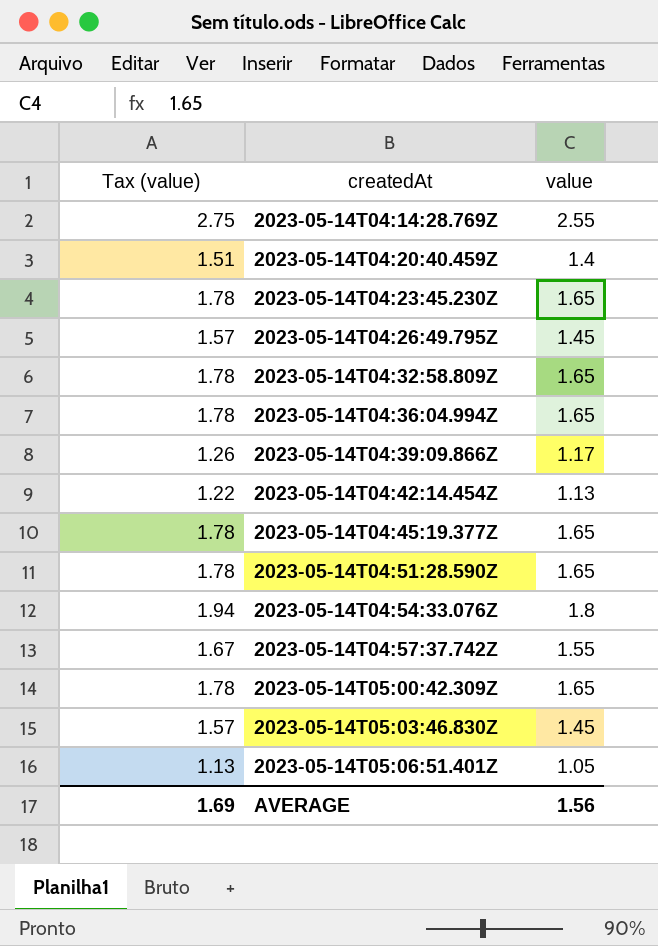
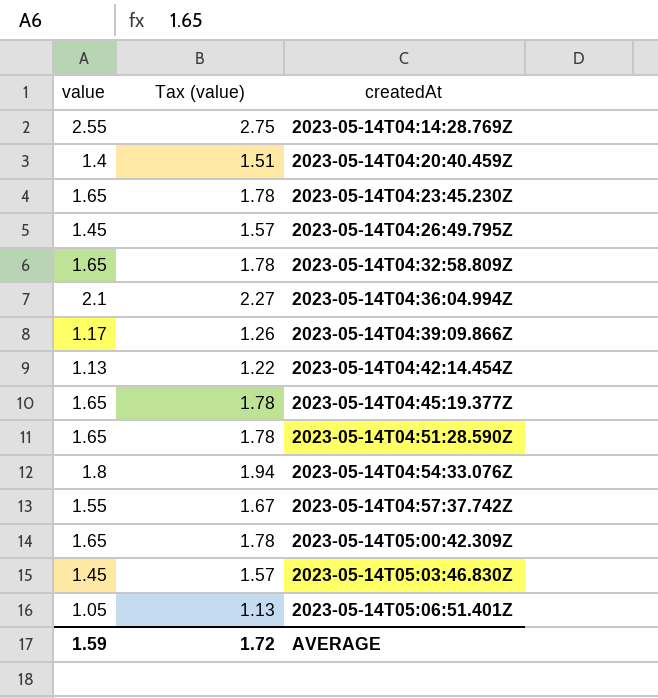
column value | position: 3 -> 1
2023-05-14T04:36:04.994Z | value: 1.65 -> 2.1
2023-05-14T04:36:04.994Z | Tax (value): 1.78 -> 2.27
AVERAGE | value: 1.56 -> 1.59
AVERAGE | Tax (value): 1.69 -> 1.72

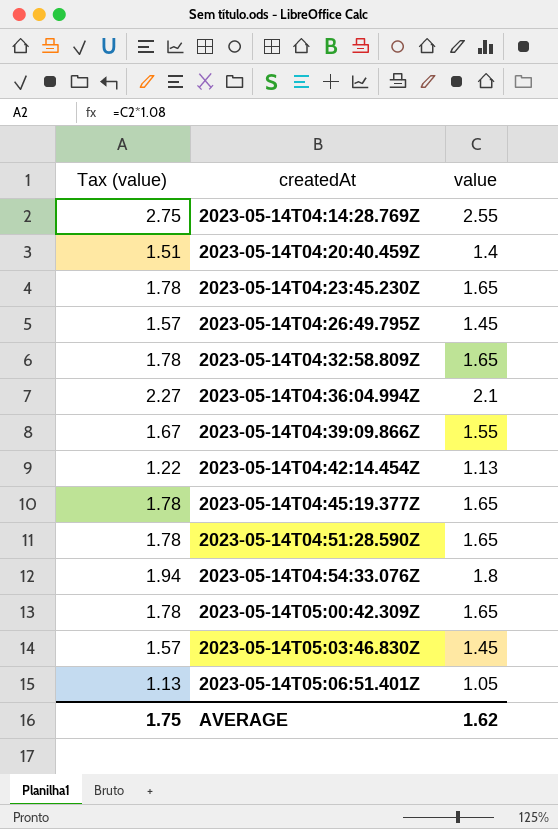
column value | position: 1 -> 3
row 2023-05-14T04:57:37.742Z: 1.55 | 1.67 -> none
2023-05-14T04:39:09.866Z | Tax (value): 1.26 -> 1.67
2023-05-14T04:39:09.866Z | value: 1.17 -> 1.55
AVERAGE | Tax (value): 1.72 -> 1.75
AVERAGE | value: 1.59 -> 1.62

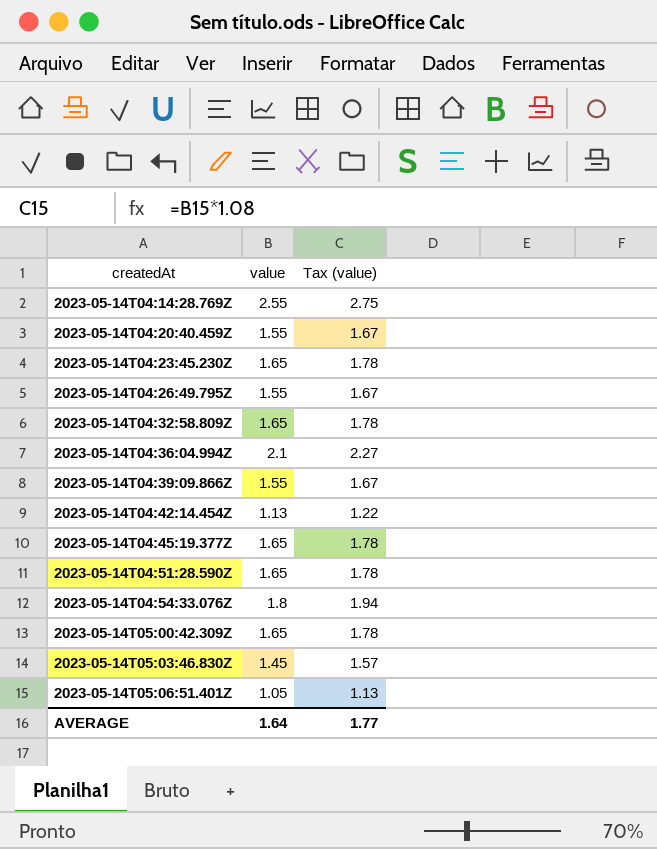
column Tax (value) | position: 1 -> 3
2023-05-14T04:20:40.459Z | value: 1.4 -> 1.55
2023-05-14T04:20:40.459Z | Tax (value): 1.51 -> 1.67
2023-05-14T04:26:49.795Z | value: 1.45 -> 1.55
2023-05-14T04:26:49.795Z | Tax (value): 1.57 -> 1.67
AVERAGE | value: 1.62 -> 1.64
AVERAGE | Tax (value): 1.75 -> 1.77

